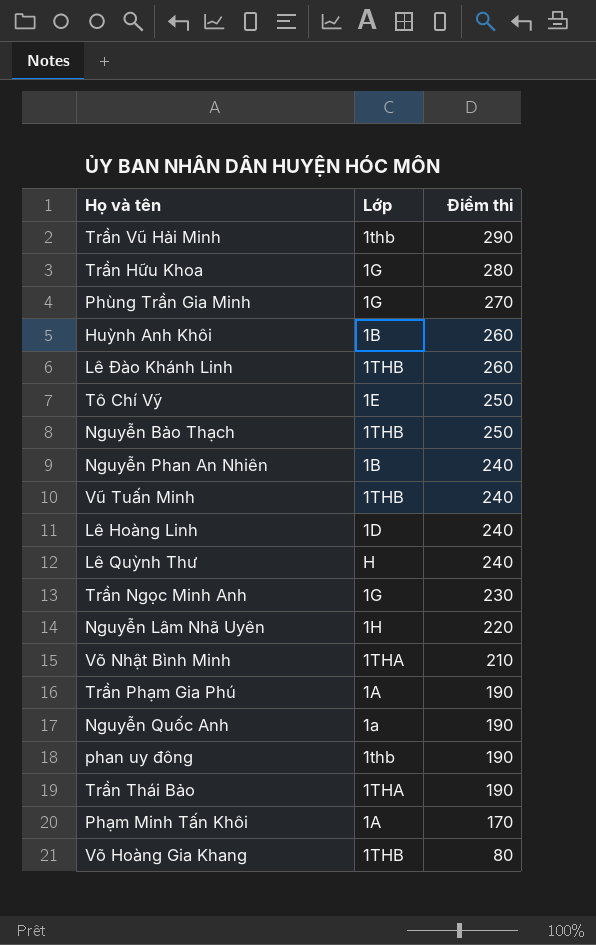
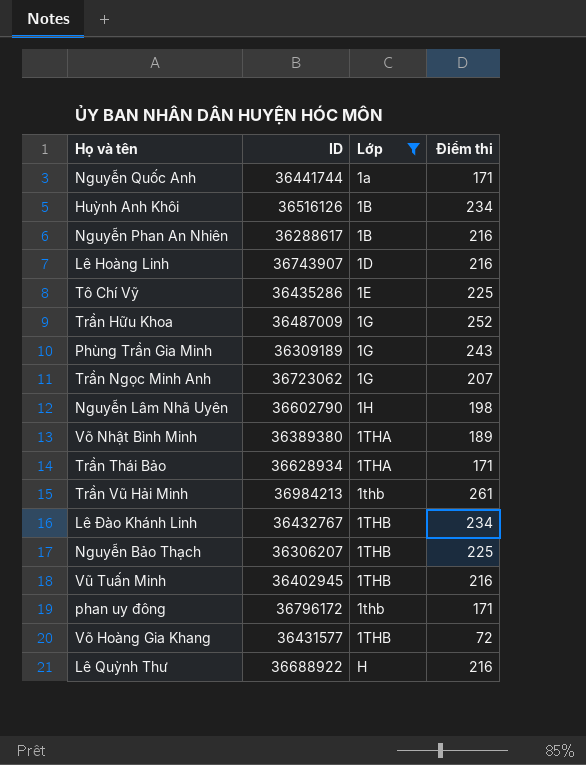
filter: none -> Lớp != 1A
row order: Điểm thi descending -> Lớp ascending
column ID | position: none -> 2
Nguyễn Quốc Anh | Điểm thi: 190 -> 171
Huỳnh Anh Khôi | Điểm thi: 260 -> 234
Nguyễn Phan An Nhiên | Điểm thi: 240 -> 216
Lê Hoàng Linh | Điểm thi: 240 -> 216
Tô Chí Vỹ | Điểm thi: 250 -> 225
Trần Hữu Khoa | Điểm thi: 280 -> 252
Phùng Trần Gia Minh | Điểm thi: 270 -> 243
Trần Ngọc Minh Anh | Điểm thi: 230 -> 207
Nguyễn Lâm Nhã Uyên | Điểm thi: 220 -> 198
Võ Nhật Bình Minh | Điểm thi: 210 -> 189
Trần Thái Bảo | Điểm thi: 190 -> 171
Trần Vũ Hải Minh | Điểm thi: 290 -> 261
Lê Đào Khánh Linh | Điểm thi: 260 -> 234
Nguyễn Bảo Thạch | Điểm thi: 250 -> 225
Vũ Tuấn Minh | Điểm thi: 240 -> 216
phan uy đông | Điểm thi: 190 -> 171
Võ Hoàng Gia Khang | Điểm thi: 80 -> 72
Lê Quỳnh Thư | Điểm thi: 240 -> 216

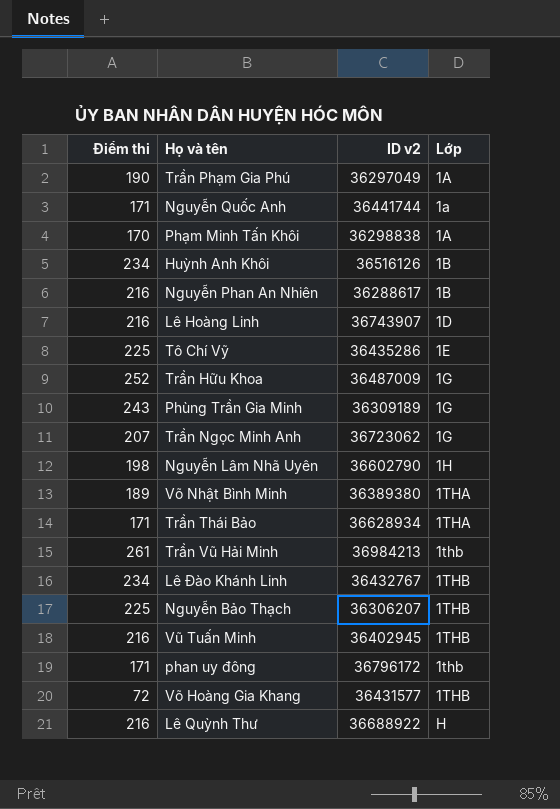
filter: Lớp != 1A -> none
column Điểm thi | position: 4 -> 1
column name: ID -> ID v2

